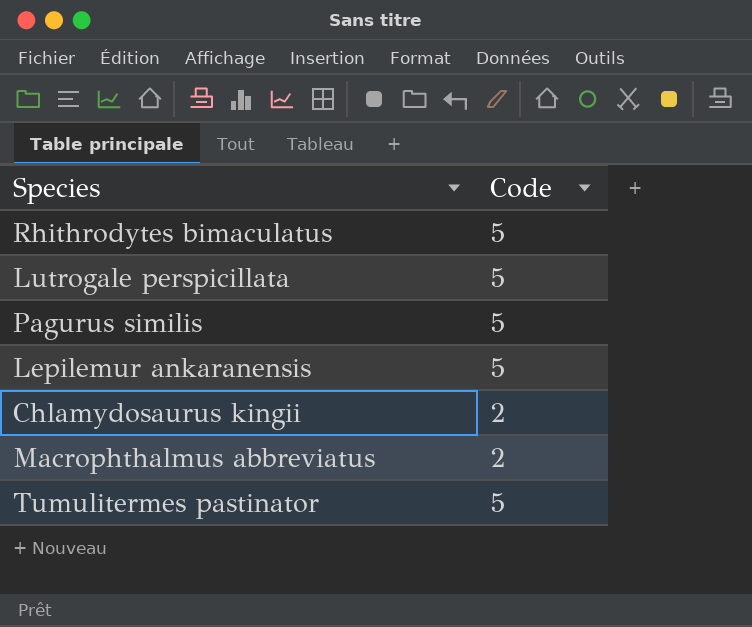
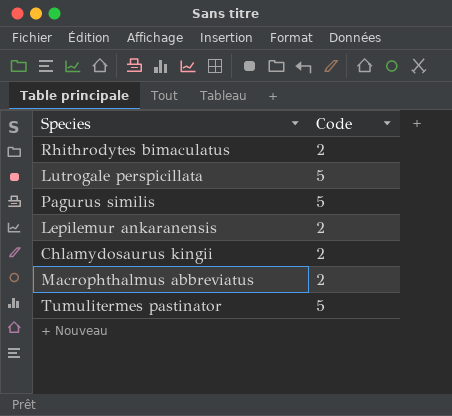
Rhithrodytes bimaculatus | Code: 5 -> 2
Lepilemur ankaranensis | Code: 5 -> 2

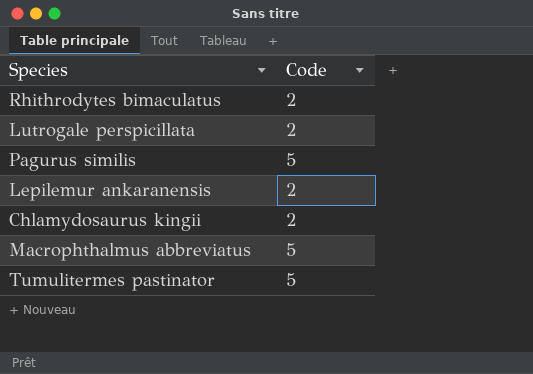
Lutrogale perspicillata | Code: 5 -> 2
Macrophthalmus abbreviatus | Code: 2 -> 5

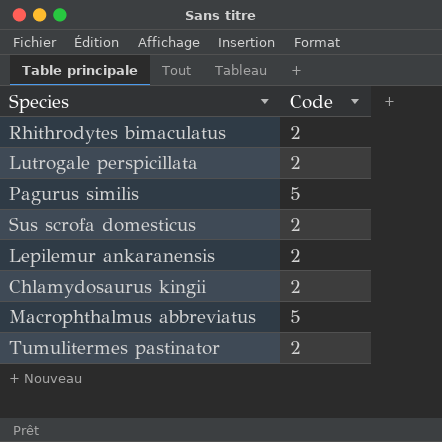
row Sus scrofa domesticus: none -> 2
Tumulitermes pastinator | Code: 5 -> 2

